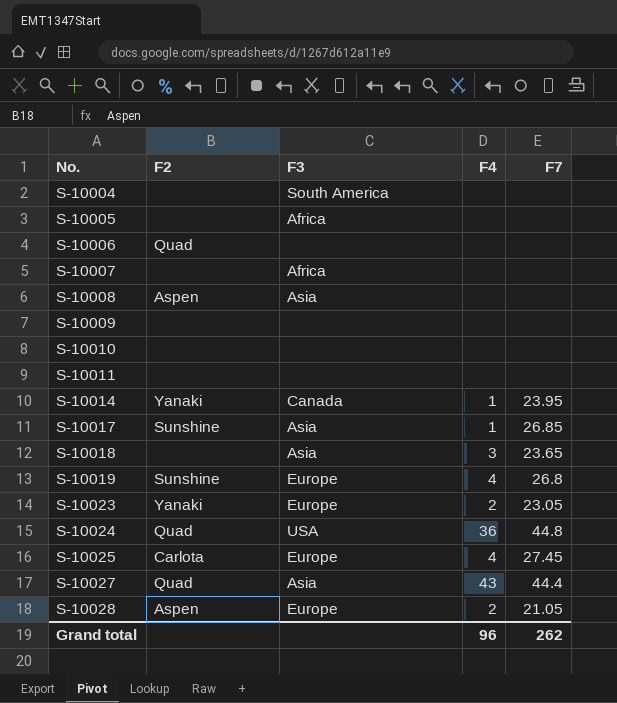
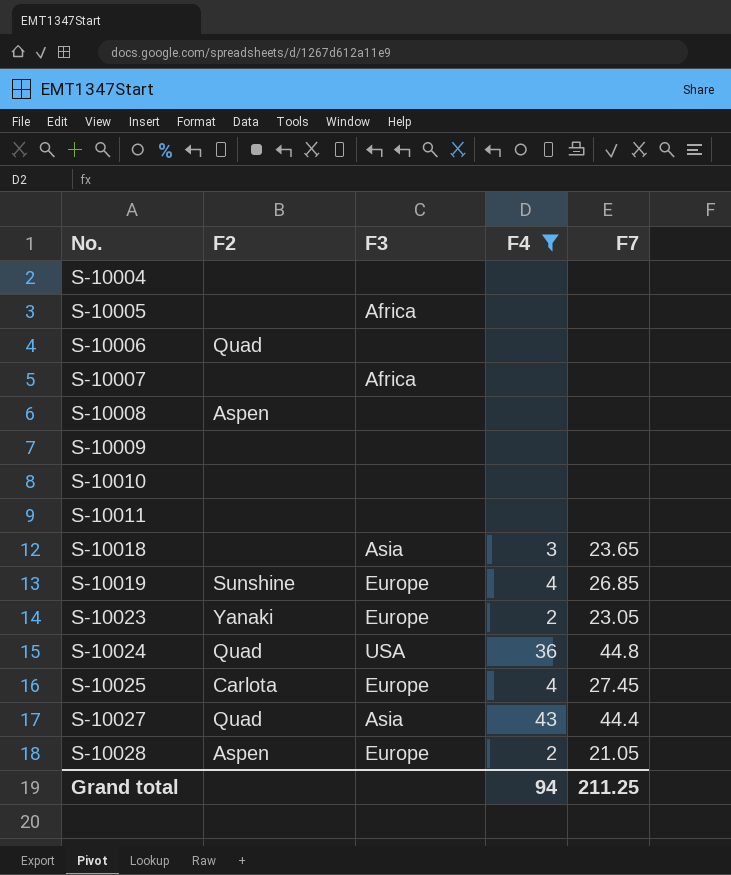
filter: none -> F4 != 1
S-10004 | F3: South America -> none
S-10008 | F3: Asia -> none
S-10019 | F7: 26.8 -> 26.85
Grand total | F4: 96 -> 94
Grand total | F7: 262 -> 211.25

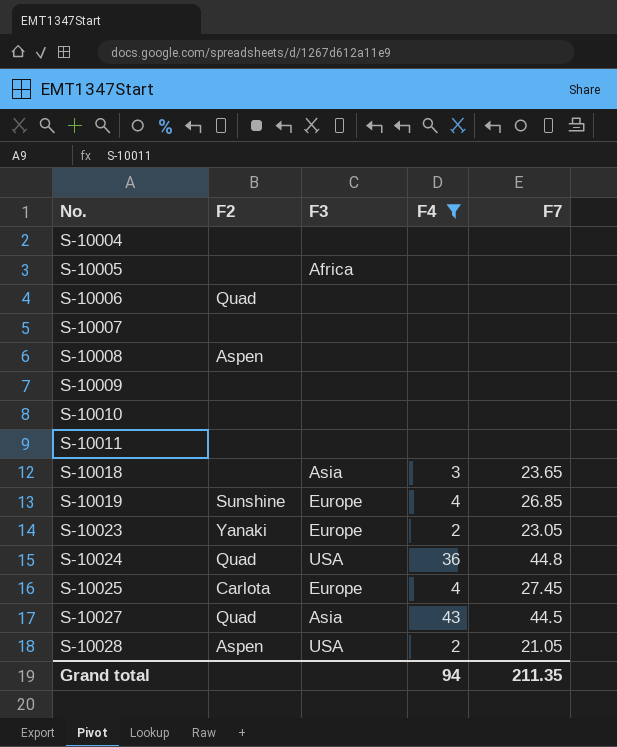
S-10007 | F3: Africa -> none
S-10027 | F7: 44.4 -> 44.5
S-10028 | F3: Europe -> USA
Grand total | F7: 211.25 -> 211.35

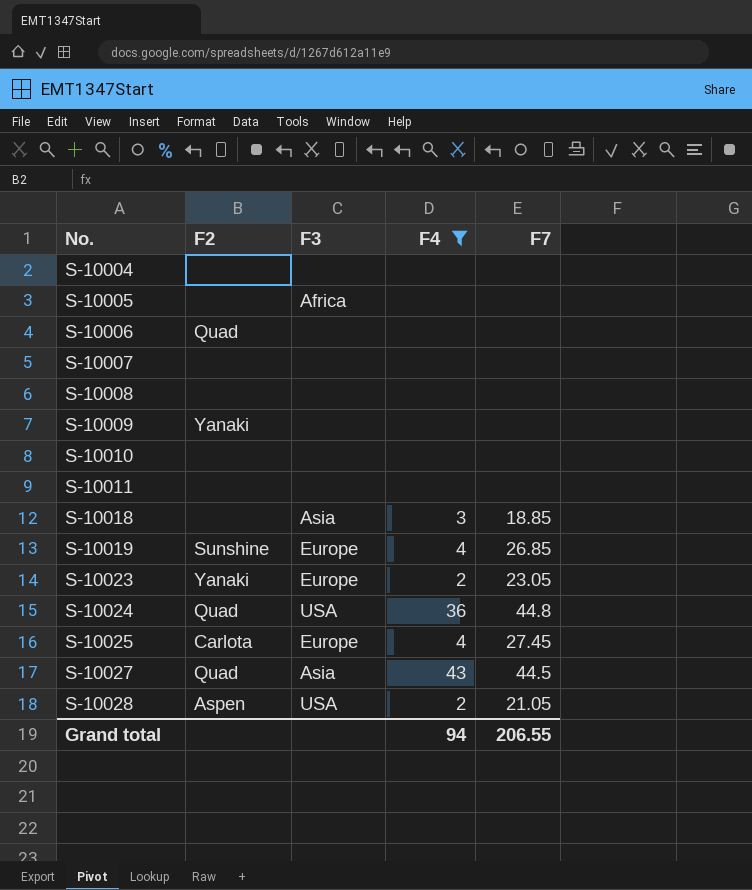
S-10008 | F2: Aspen -> none
S-10009 | F2: none -> Yanaki
S-10018 | F7: 23.65 -> 18.85
Grand total | F7: 211.35 -> 206.55

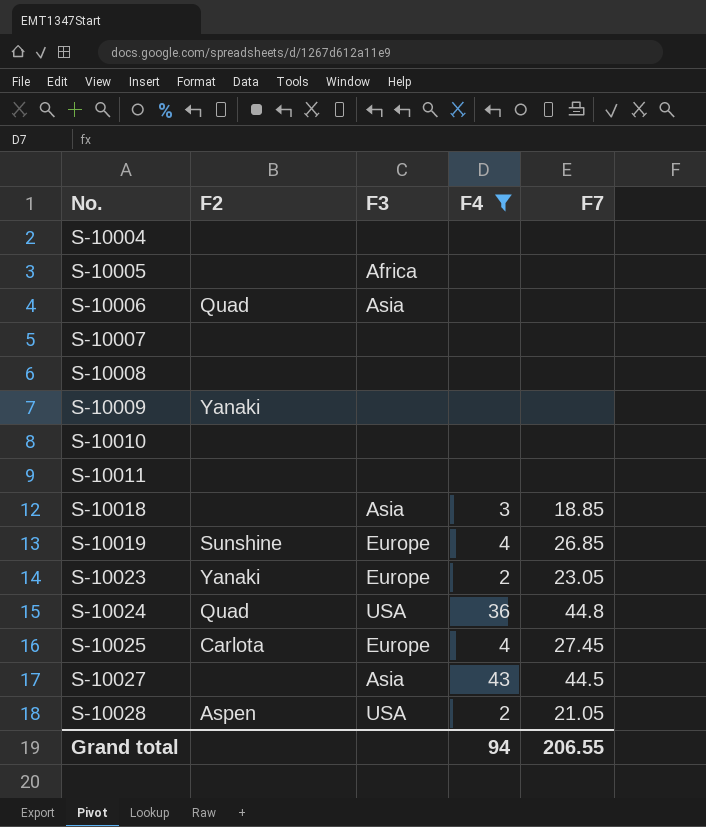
S-10006 | F3: none -> Asia
S-10027 | F2: Quad -> none

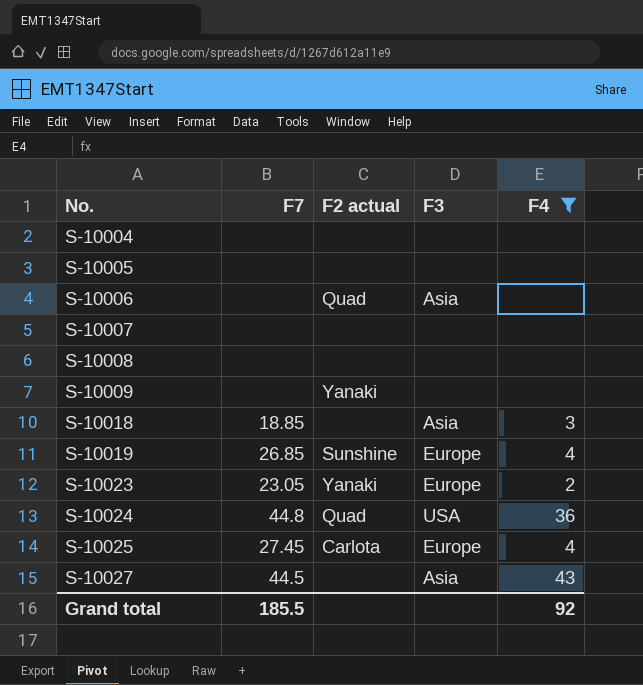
column F7 | position: 5 -> 2
column name: F2 -> F2 actual
row S-10010: none | none | none | none -> none
row S-10011: none | none | none | none -> none
row S-10028: Aspen | USA | 2 | 21.05 -> none
S-10005 | F3: Africa -> none
Grand total | F7: 206.55 -> 185.5
Grand total | F4: 94 -> 92

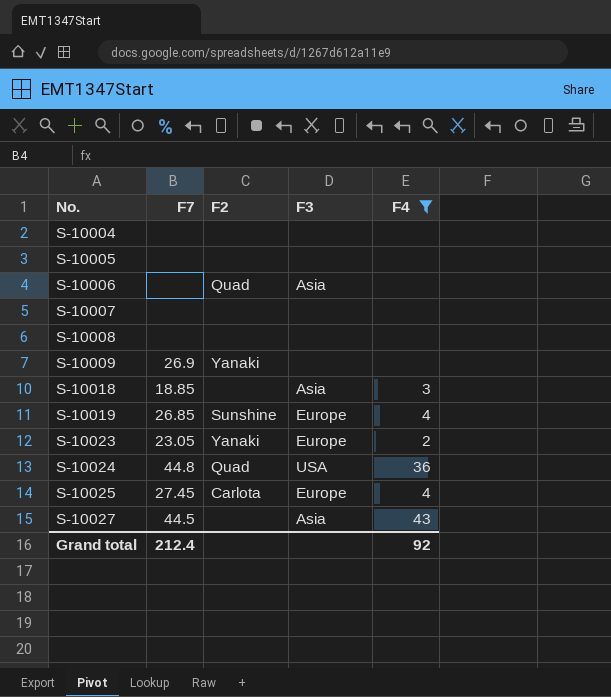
column name: F2 actual -> F2
S-10009 | F7: none -> 26.9
Grand total | F7: 185.5 -> 212.4

